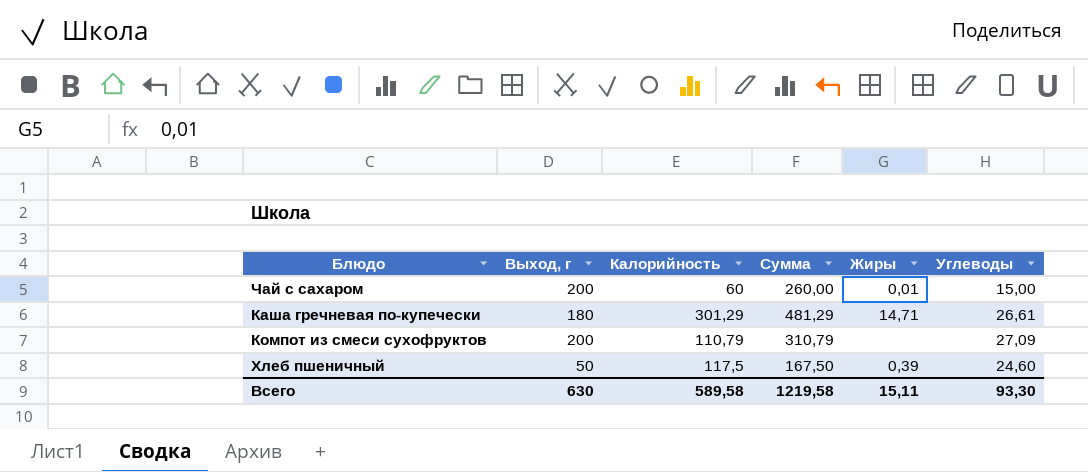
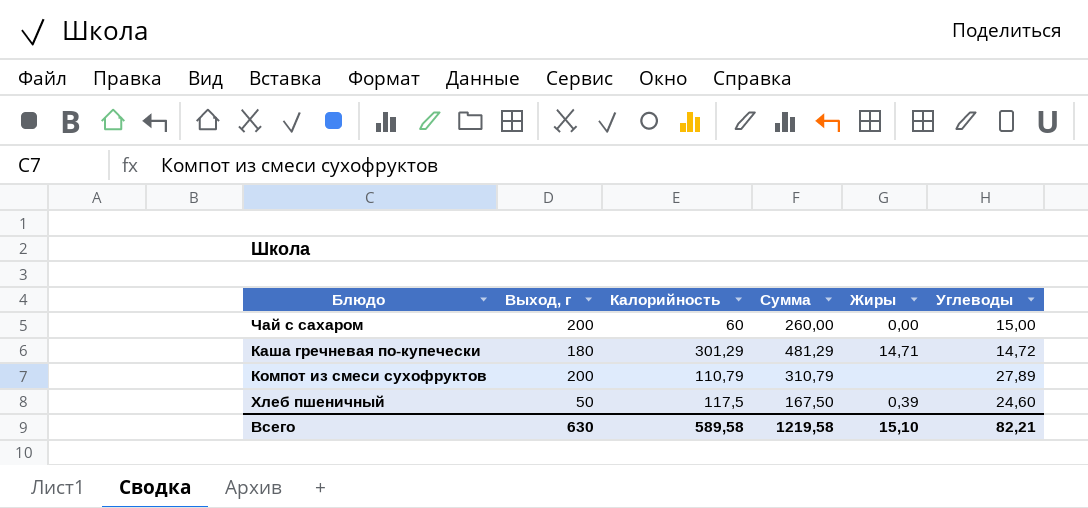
Чай с сахаром | Жиры: 0,01 -> 0,00
Каша гречневая по-купечески | Углеводы: 26,61 -> 14,72
Компот из смеси сухофруктов | Углеводы: 27,09 -> 27,89
Всего | Жиры: 15,11 -> 15,10
Всего | Углеводы: 93,30 -> 82,21

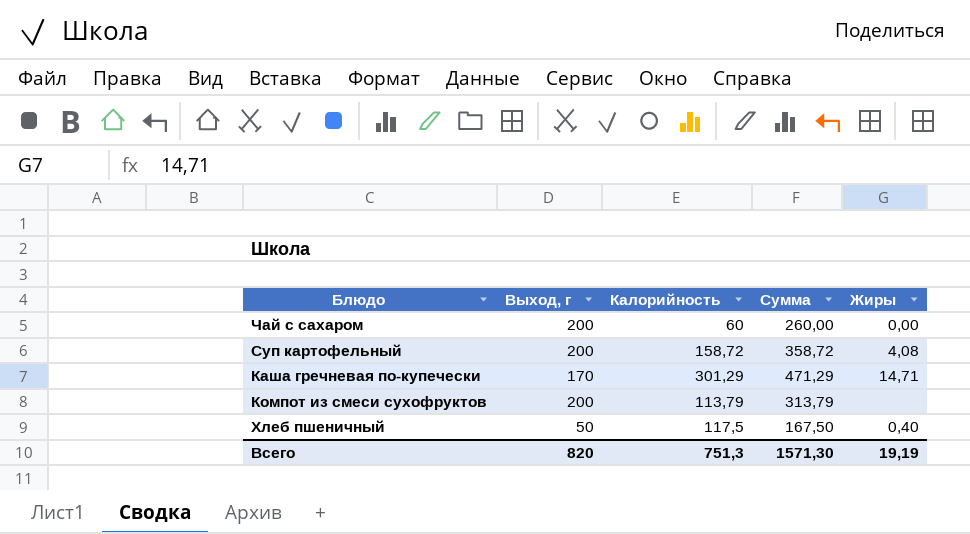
column Углеводы | position: 6 -> none
row Суп картофельный: none -> 200 | 158,72 | 358,72 | 4,08
Каша гречневая по-купечески | Выход, г: 180 -> 170
Каша гречневая по-купечески | Сумма: 481,29 -> 471,29
Компот из смеси сухофруктов | Калорийность: 110,79 -> 113,79
Компот из смеси сухофруктов | Сумма: 310,79 -> 313,79
Хлеб пшеничный | Жиры: 0,39 -> 0,40
Всего | Выход, г: 630 -> 820
Всего | Калорийность: 589,58 -> 751,3
Всего | Сумма: 1219,58 -> 1571,30
Всего | Жиры: 15,10 -> 19,19

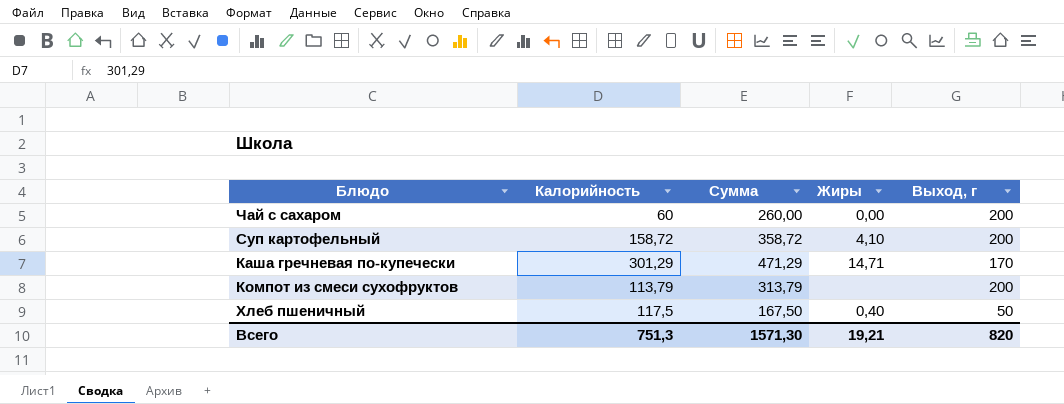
column Выход, г | position: 2 -> 5
Суп картофельный | Жиры: 4,08 -> 4,10
Всего | Жиры: 19,19 -> 19,21

